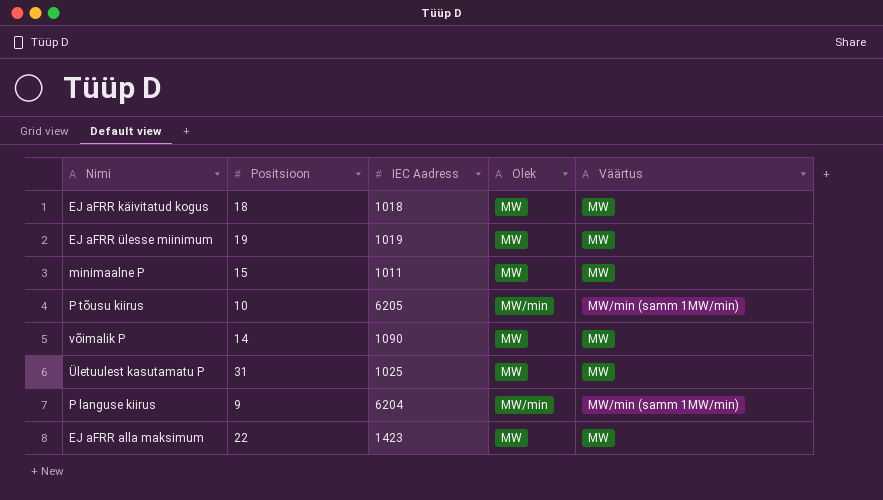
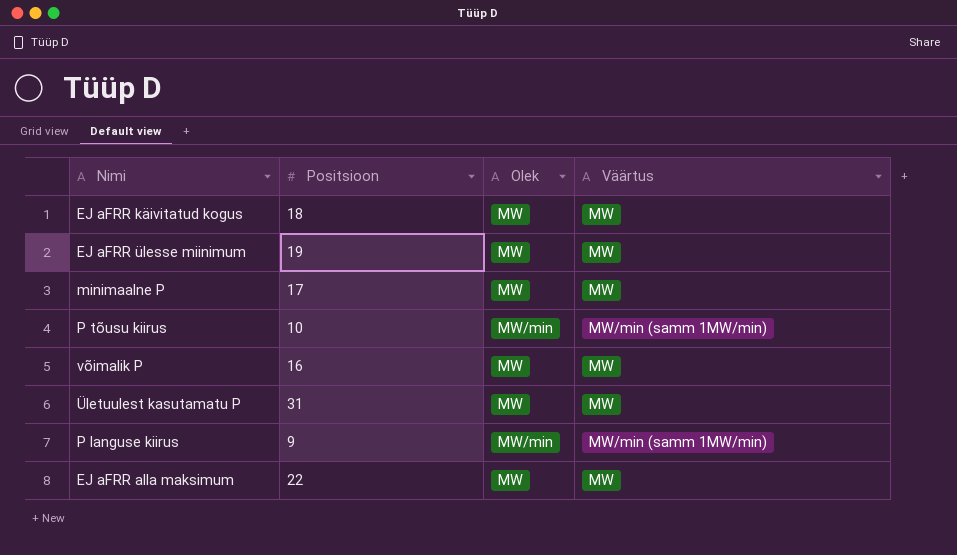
column IEC Aadress | position: 3 -> none
minimaalne P | Positsioon: 15 -> 17
võimalik P | Positsioon: 14 -> 16

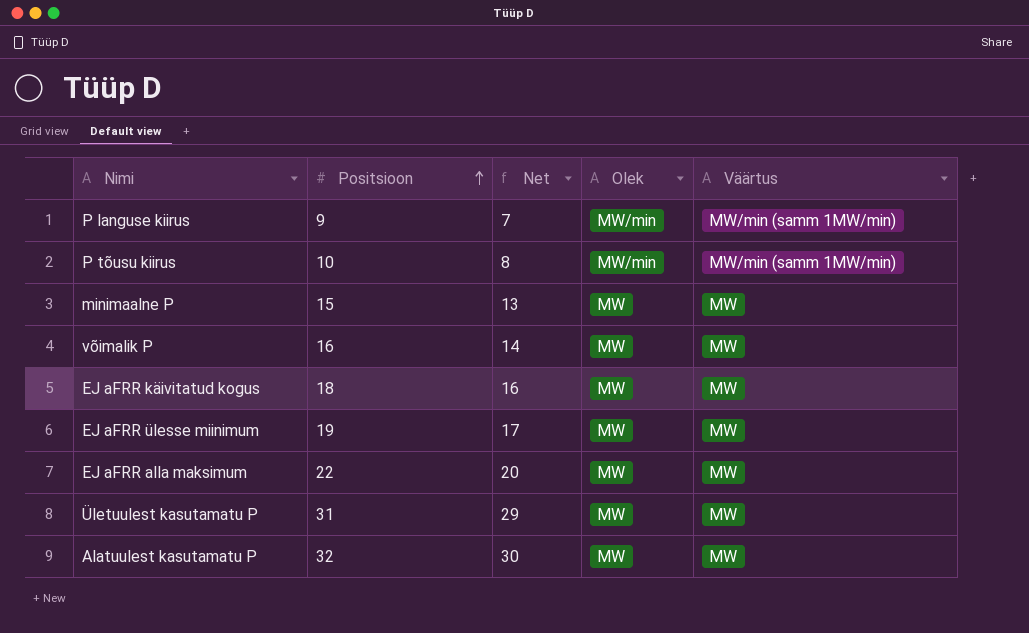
row order: none -> Positsioon ascending
column Net | formula: none -> [Positsioon] - 2
minimaalne P | Positsioon: 17 -> 15
row Alatuulest kasutamatu P: none -> 32 | 30 | MW | MW

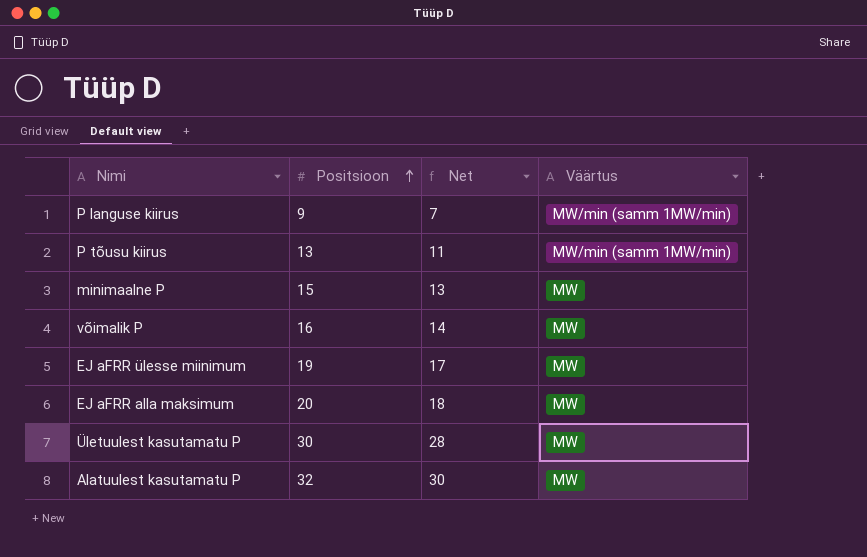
column Olek | position: 4 -> none
row EJ aFRR käivitatud kogus: 18 | 16 | MW | MW -> none
P tõusu kiirus | Positsioon: 10 -> 13
P tõusu kiirus | Net: 8 -> 11
EJ aFRR alla maksimum | Positsioon: 22 -> 20
EJ aFRR alla maksimum | Net: 20 -> 18
Ületuulest kasutamatu P | Positsioon: 31 -> 30
Ületuulest kasutamatu P | Net: 29 -> 28

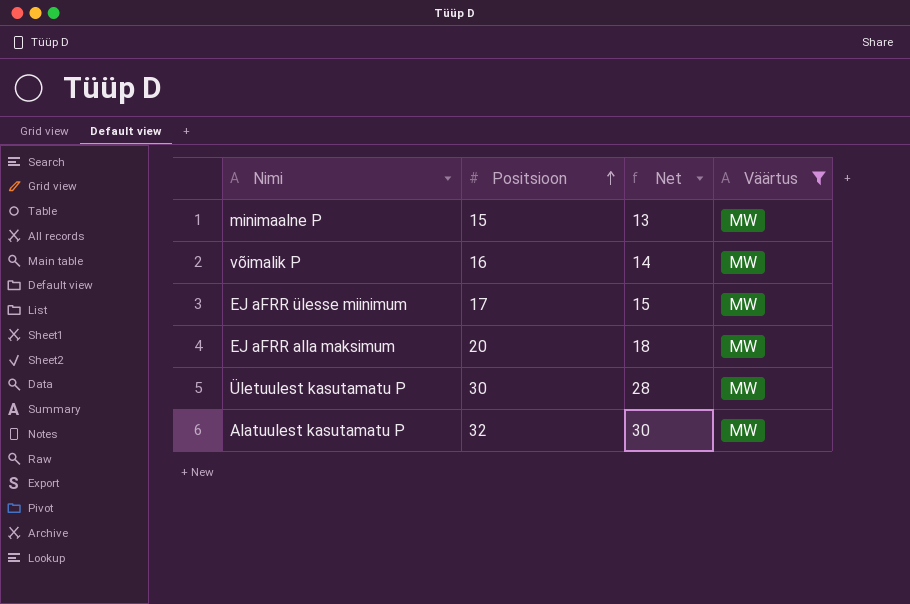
filter: none -> Väärtus = MW
EJ aFRR ülesse miinimum | Positsioon: 19 -> 17
EJ aFRR ülesse miinimum | Net: 17 -> 15

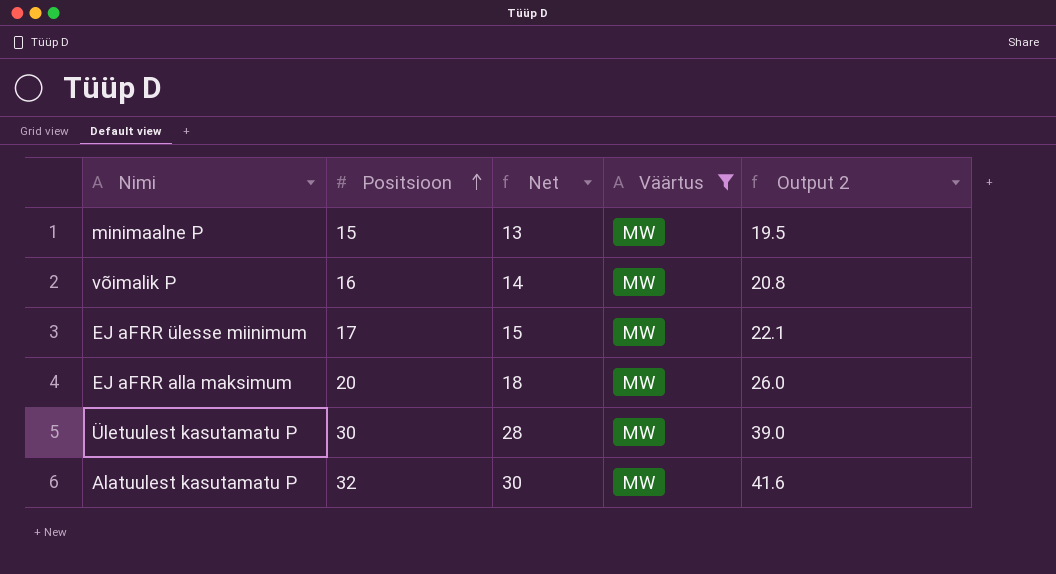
column Output 2 | formula: none -> [Positsioon] * 1.3

